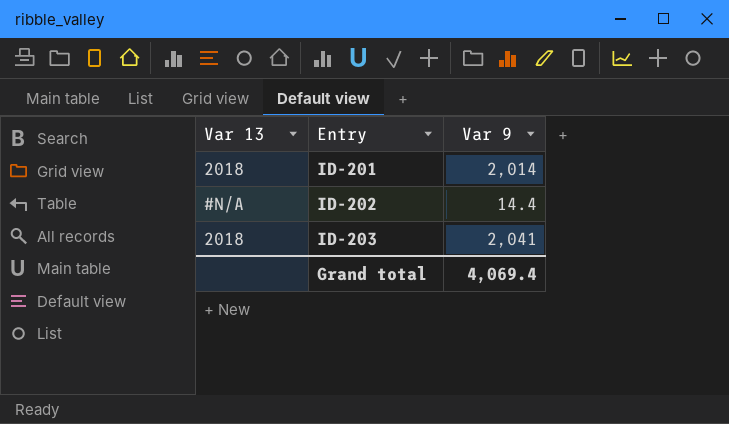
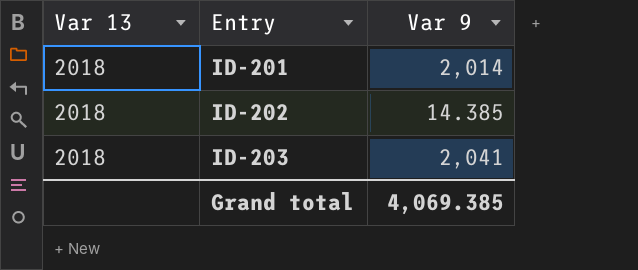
ID-202 | Var 13: #N/A -> 2018
ID-202 | Var 9: 14.4 -> 14.385
Grand total | Var 9: 4,069.4 -> 4,069.385

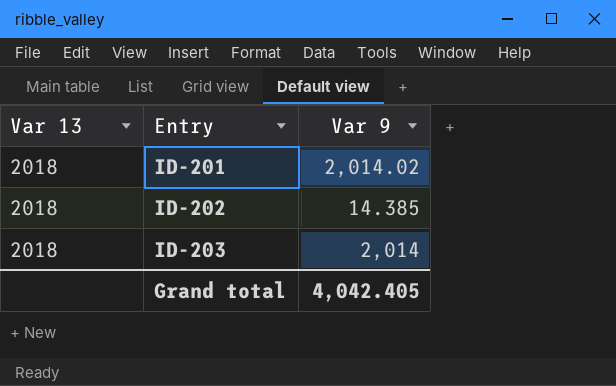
ID-201 | Var 9: 2,014 -> 2,014.02
ID-203 | Var 9: 2,041 -> 2,014
Grand total | Var 9: 4,069.385 -> 4,042.405

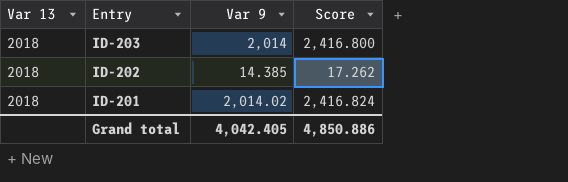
row order: Entry ascending -> Entry descending
column Score | formula: none -> [Var 9] * 1.2

